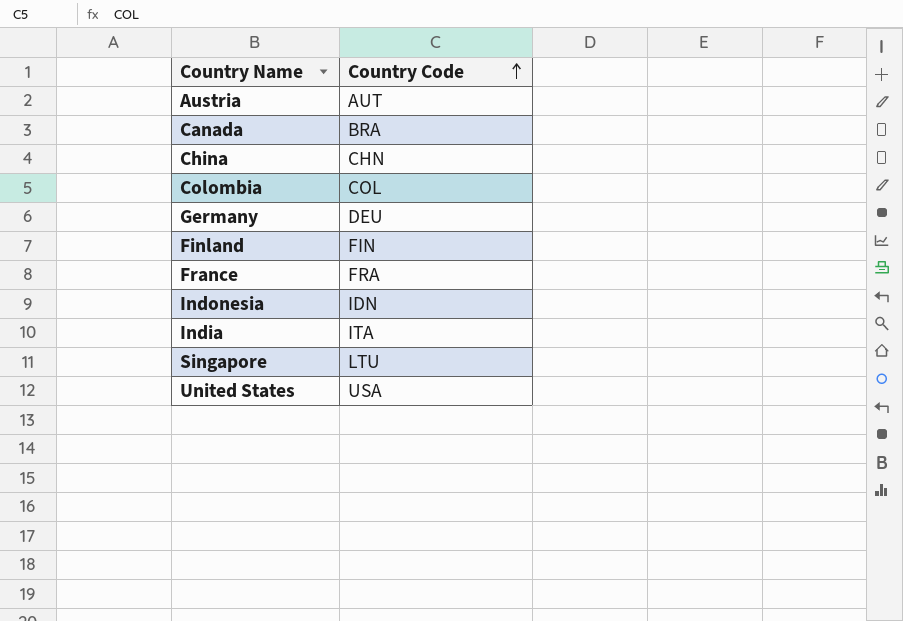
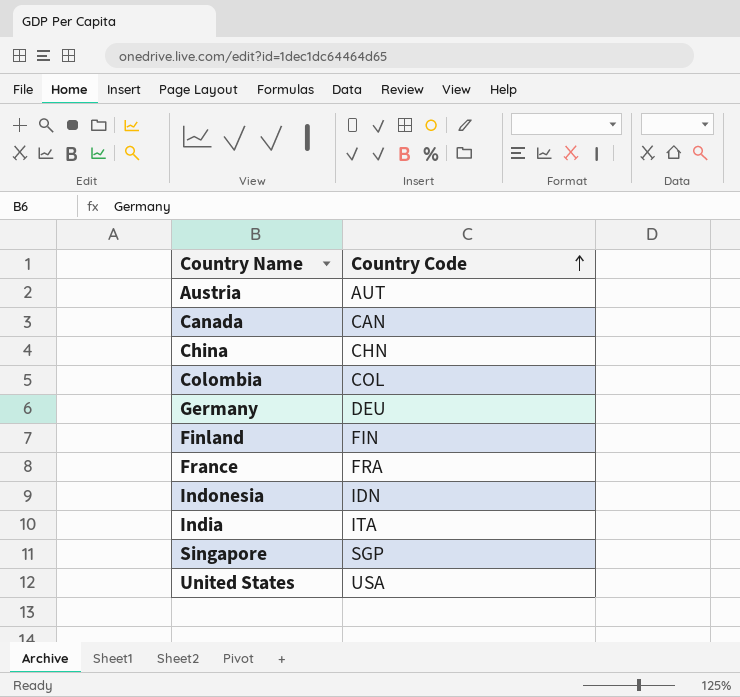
Canada | Country Code: BRA -> CAN
Singapore | Country Code: LTU -> SGP

